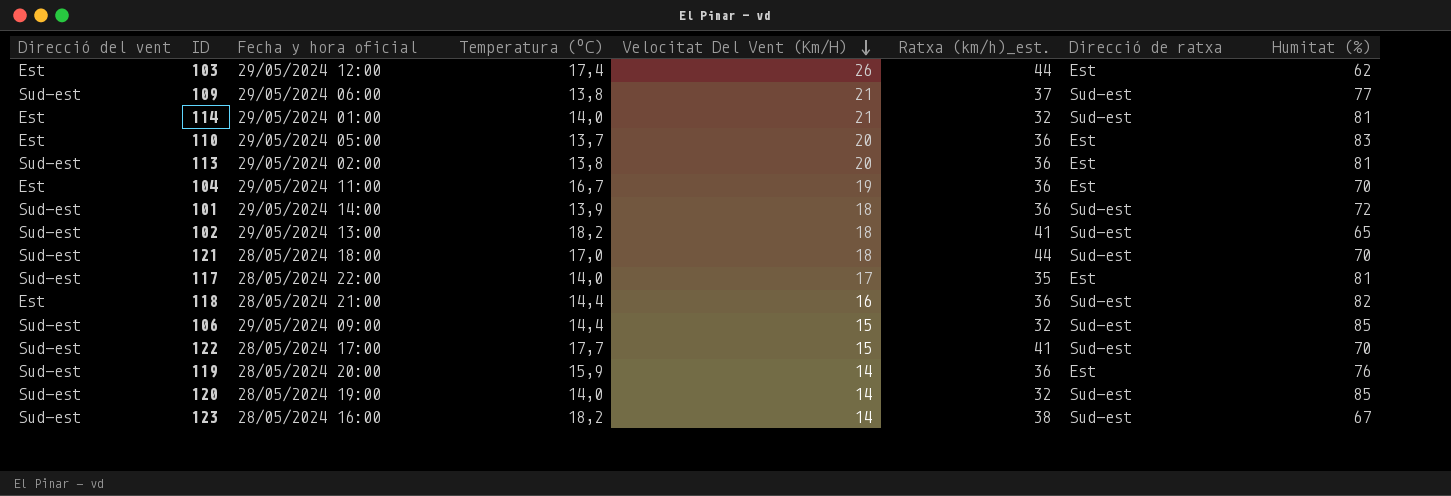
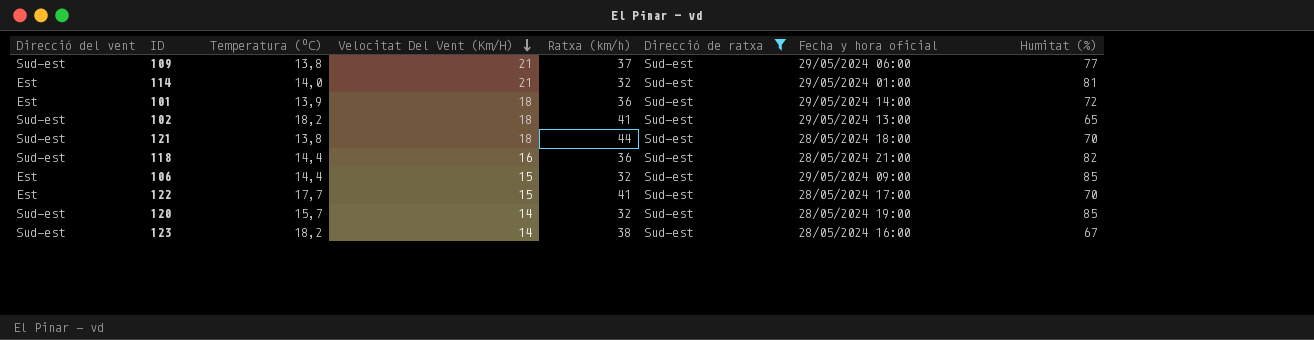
filter: none -> Direcció de ratxa = Sud-est
column name: Ratxa (km/h)_est. -> Ratxa (km/h)
column Fecha y hora oficial | position: 3 -> 7
101 | Direcció del vent: Sud-est -> Est
121 | Temperatura (ºC): 17,0 -> 13,8
118 | Direcció del vent: Est -> Sud-est
106 | Direcció del vent: Sud-est -> Est
122 | Direcció del vent: Sud-est -> Est
120 | Temperatura (ºC): 14,0 -> 15,7

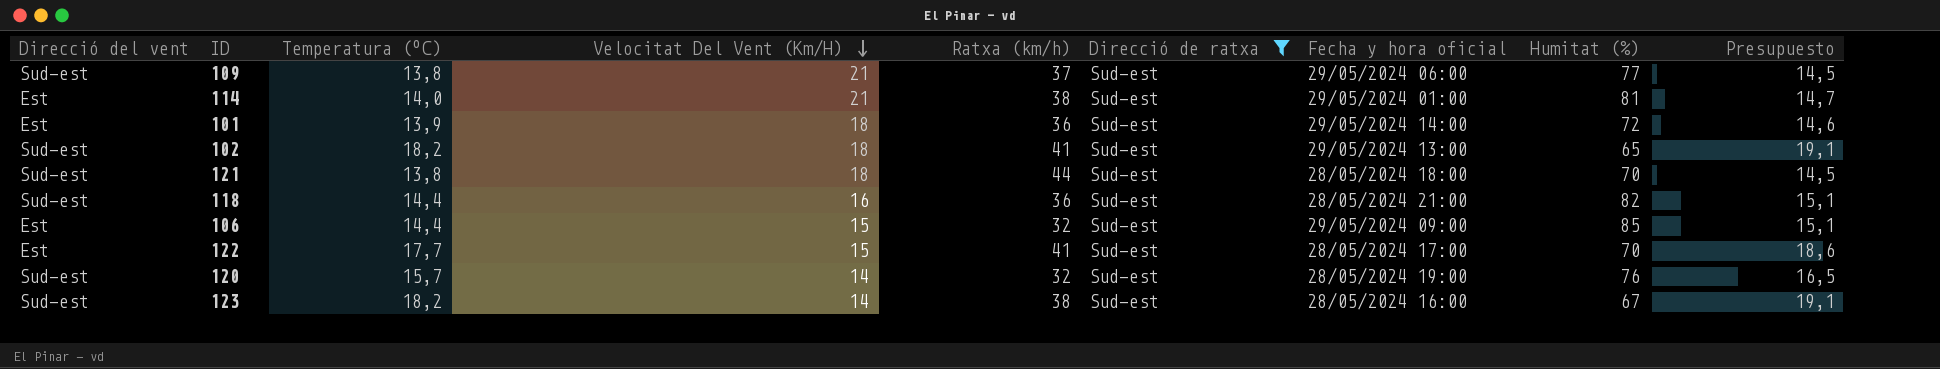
column Presupuesto | formula: none -> [Temperatura (ºC)] * 1,05
114 | Ratxa (km/h): 32 -> 38
120 | Humitat (%): 85 -> 76

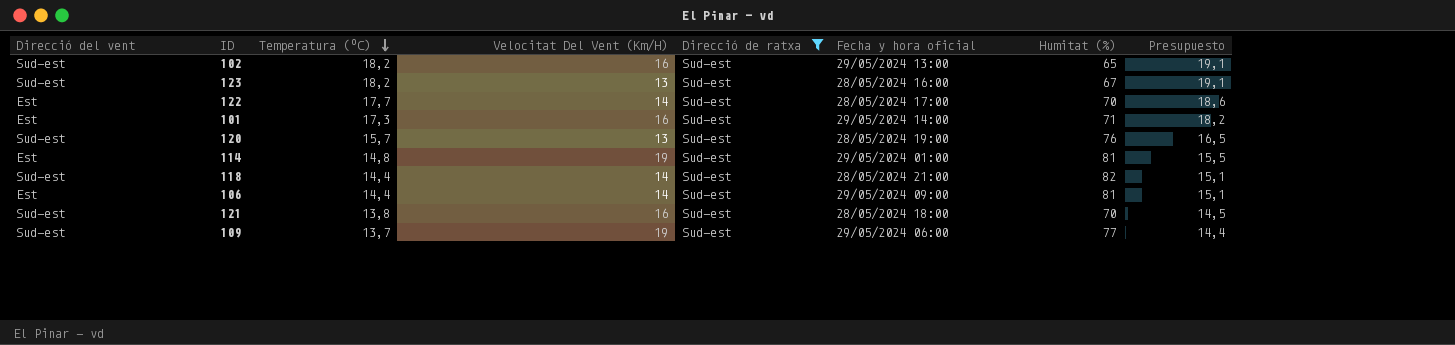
row order: Velocitat Del Vent (Km/H) descending -> Temperatura (ºC) descending
column Ratxa (km/h) | position: 5 -> none
102 | Velocitat Del Vent (Km/H): 18 -> 16
123 | Velocitat Del Vent (Km/H): 14 -> 13
122 | Velocitat Del Vent (Km/H): 15 -> 14
101 | Temperatura (ºC): 13,9 -> 17,3
101 | Velocitat Del Vent (Km/H): 18 -> 16
101 | Humitat (%): 72 -> 71
101 | Presupuesto: 14,6 -> 18,2
120 | Velocitat Del Vent (Km/H): 14 -> 13
114 | Temperatura (ºC): 14,0 -> 14,8
114 | Velocitat Del Vent (Km/H): 21 -> 19
114 | Presupuesto: 14,7 -> 15,5
118 | Velocitat Del Vent (Km/H): 16 -> 14
106 | Velocitat Del Vent (Km/H): 15 -> 14
106 | Humitat (%): 85 -> 81
121 | Velocitat Del Vent (Km/H): 18 -> 16
109 | Temperatura (ºC): 13,8 -> 13,7
109 | Velocitat Del Vent (Km/H): 21 -> 19
109 | Presupuesto: 14,5 -> 14,4

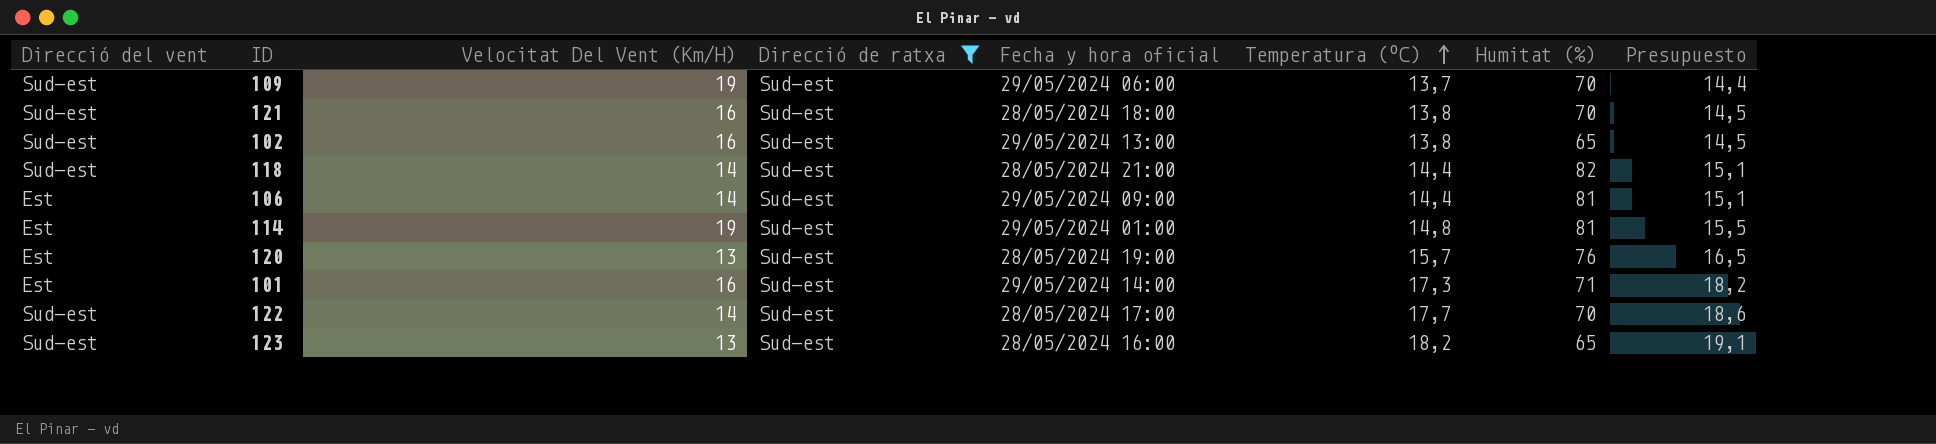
row order: Temperatura (ºC) descending -> Temperatura (ºC) ascending
column Temperatura (ºC) | position: 3 -> 6
109 | Humitat (%): 77 -> 70
102 | Temperatura (ºC): 18,2 -> 13,8
102 | Presupuesto: 19,1 -> 14,5
120 | Direcció del vent: Sud-est -> Est
122 | Direcció del vent: Est -> Sud-est
123 | Humitat (%): 67 -> 65

